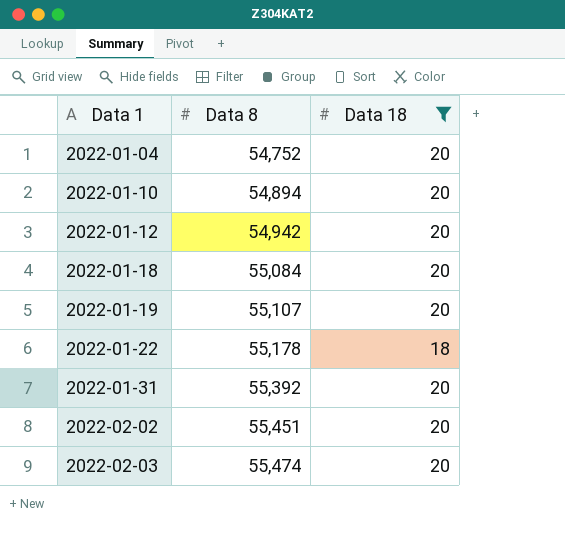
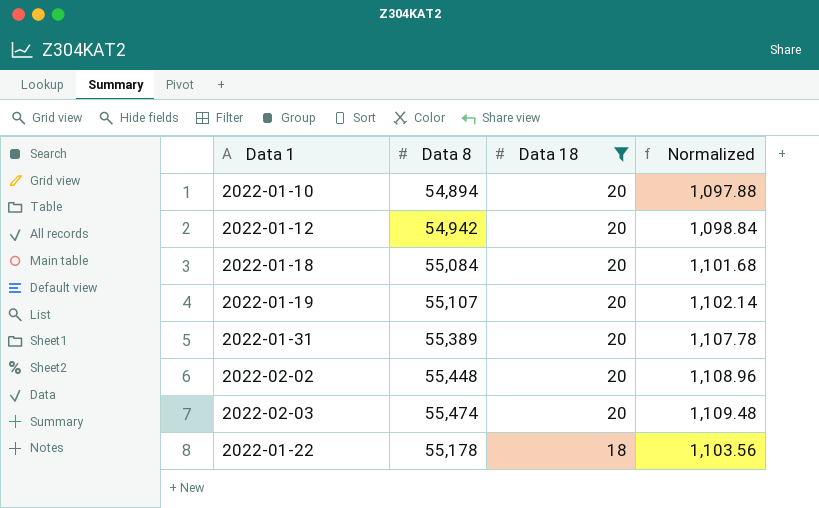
row order: Data 1 ascending -> Data 18 descending
column Normalized | formula: none -> [Data 8] * 0.02
row 2022-01-04: 54,752 | 20 -> none
2022-01-31 | Data 8: 55,392 -> 55,389
2022-02-02 | Data 8: 55,451 -> 55,448

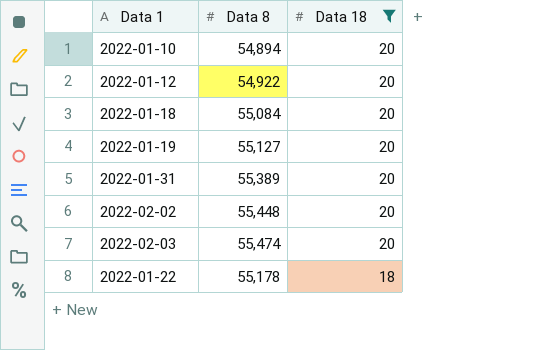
column Normalized | formula: [Data 8] * 0.02 -> none
2022-01-12 | Data 8: 54,942 -> 54,922
2022-01-19 | Data 8: 55,107 -> 55,127

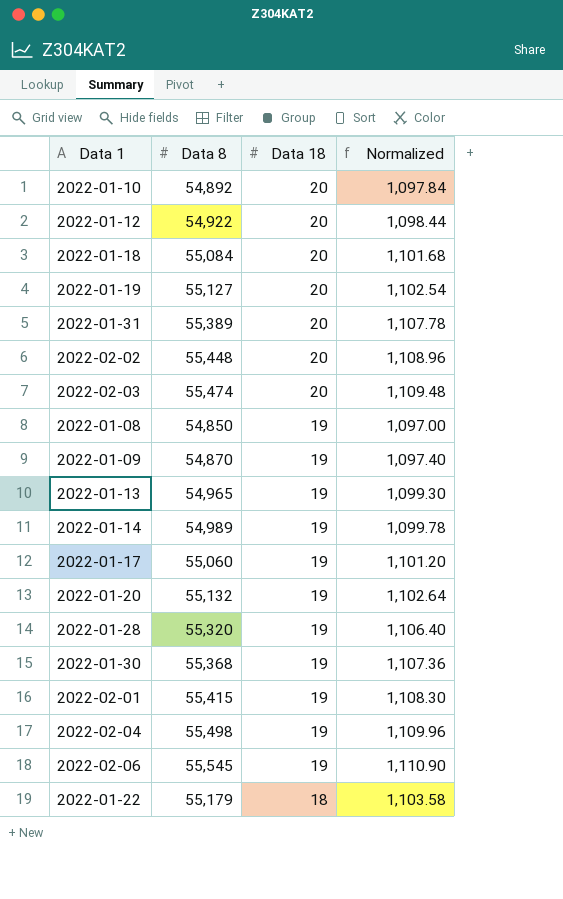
filter: Data 18 != 19 -> none
column Normalized | formula: none -> [Data 8] * 0.02
2022-01-10 | Data 8: 54,894 -> 54,892
2022-01-22 | Data 8: 55,178 -> 55,179

